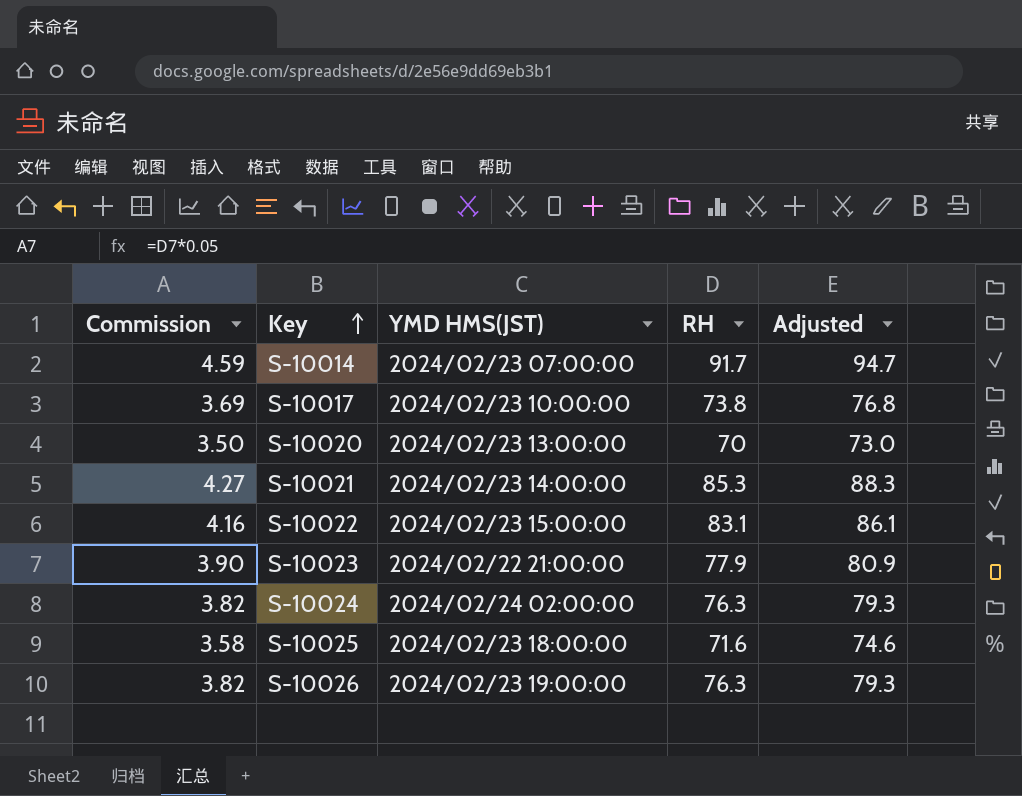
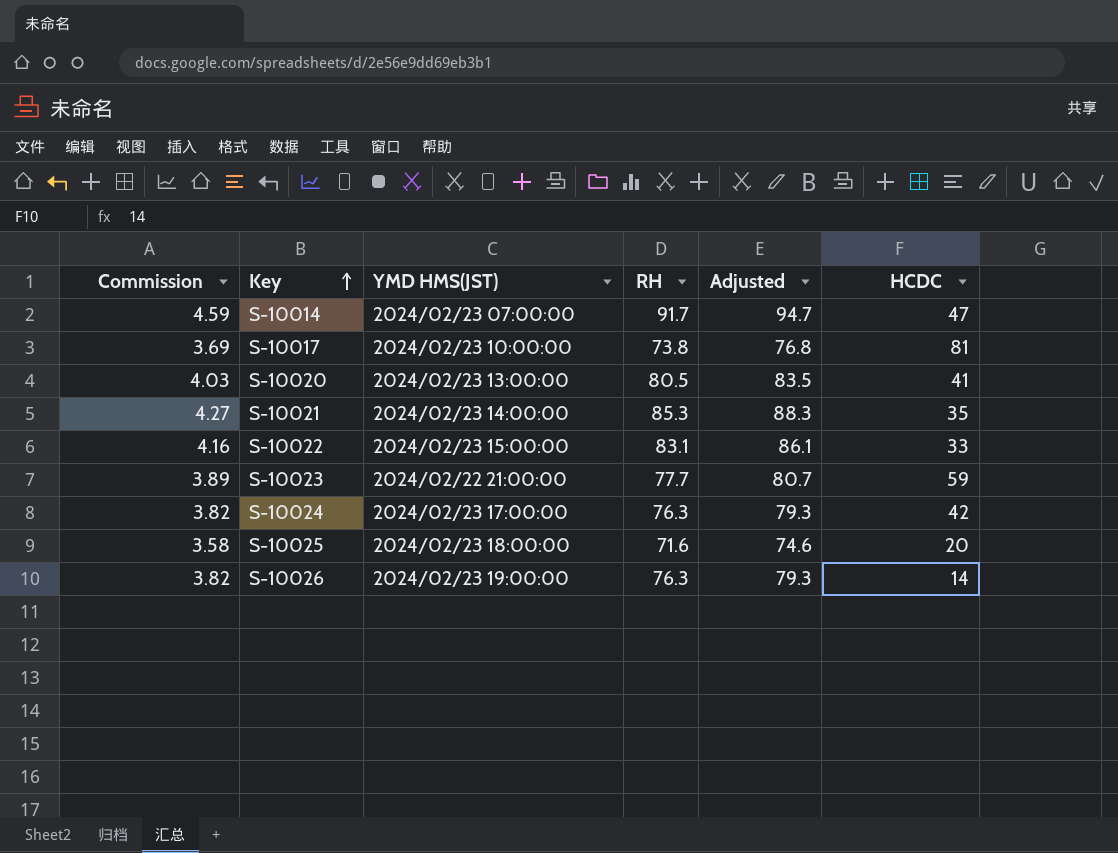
column HCDC | position: none -> 6
S-10020 | Commission: 3.50 -> 4.03
S-10020 | RH: 70 -> 80.5
S-10020 | Adjusted: 73.0 -> 83.5
S-10023 | Commission: 3.90 -> 3.89
S-10023 | RH: 77.9 -> 77.7
S-10023 | Adjusted: 80.9 -> 80.7
S-10024 | YMD HMS(JST): 2024/02/24 02:00:00 -> 2024/02/23 17:00:00

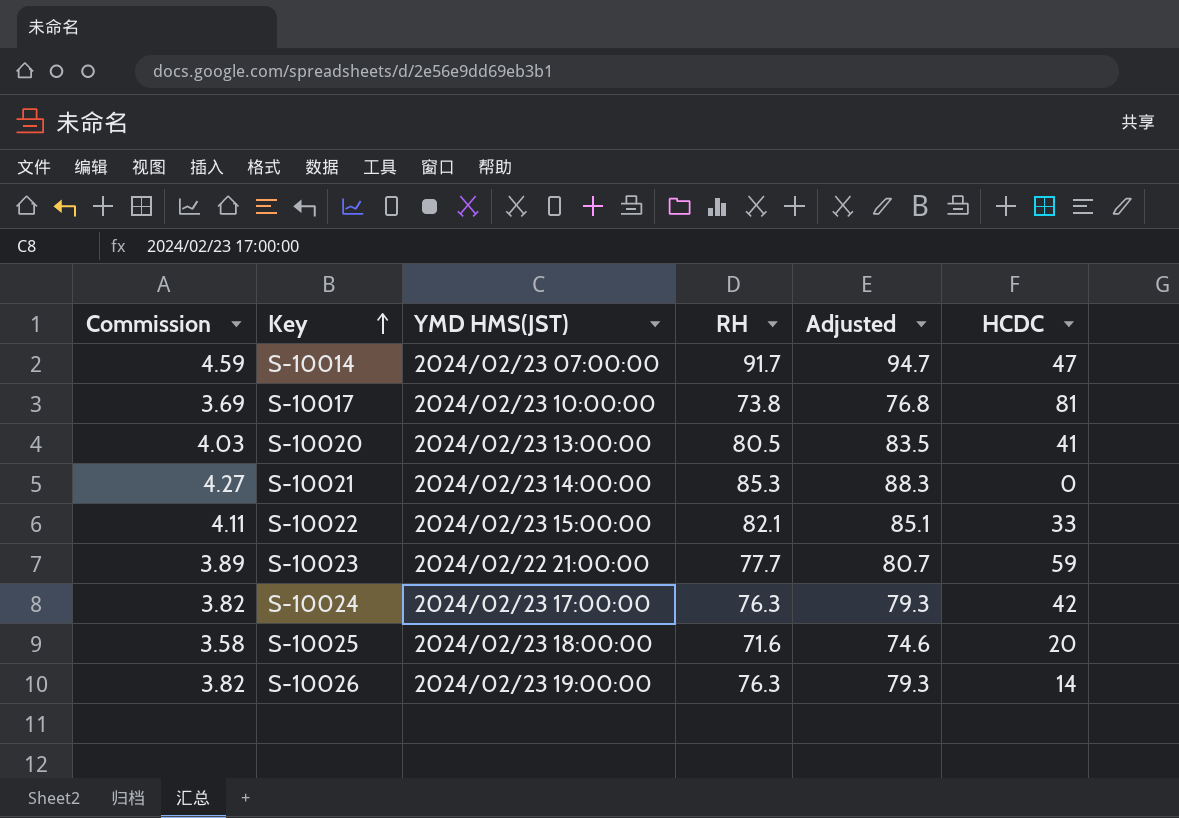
S-10021 | HCDC: 35 -> 0
S-10022 | Commission: 4.16 -> 4.11
S-10022 | RH: 83.1 -> 82.1
S-10022 | Adjusted: 86.1 -> 85.1

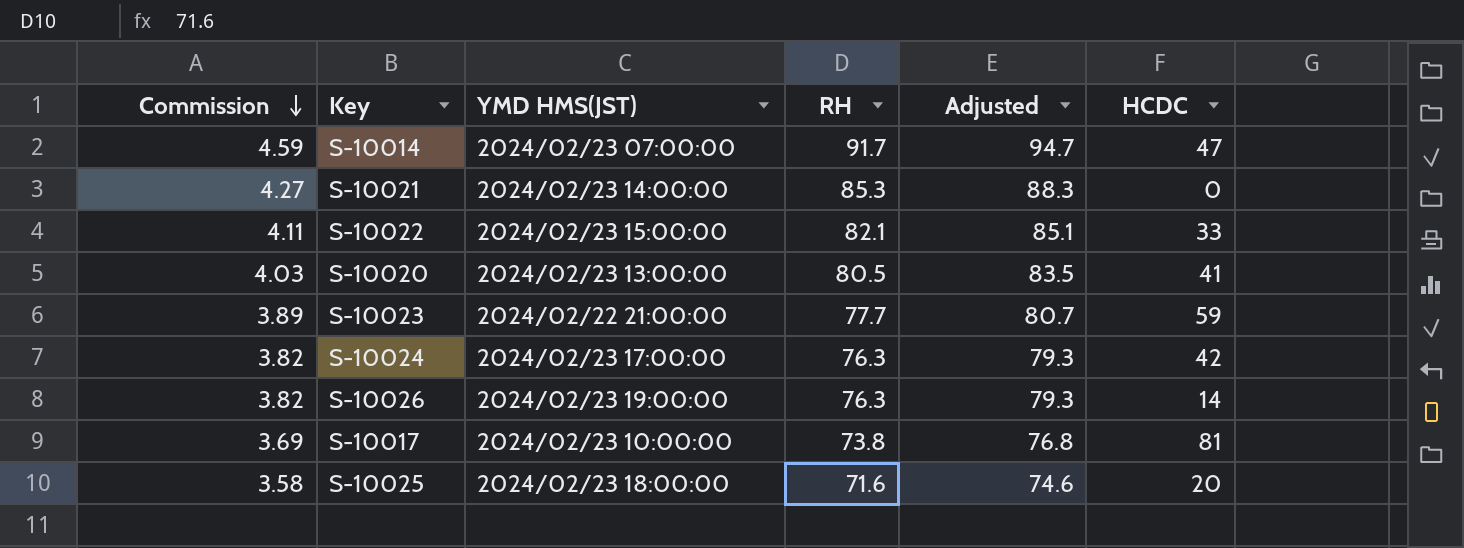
row order: Key ascending -> Commission descending

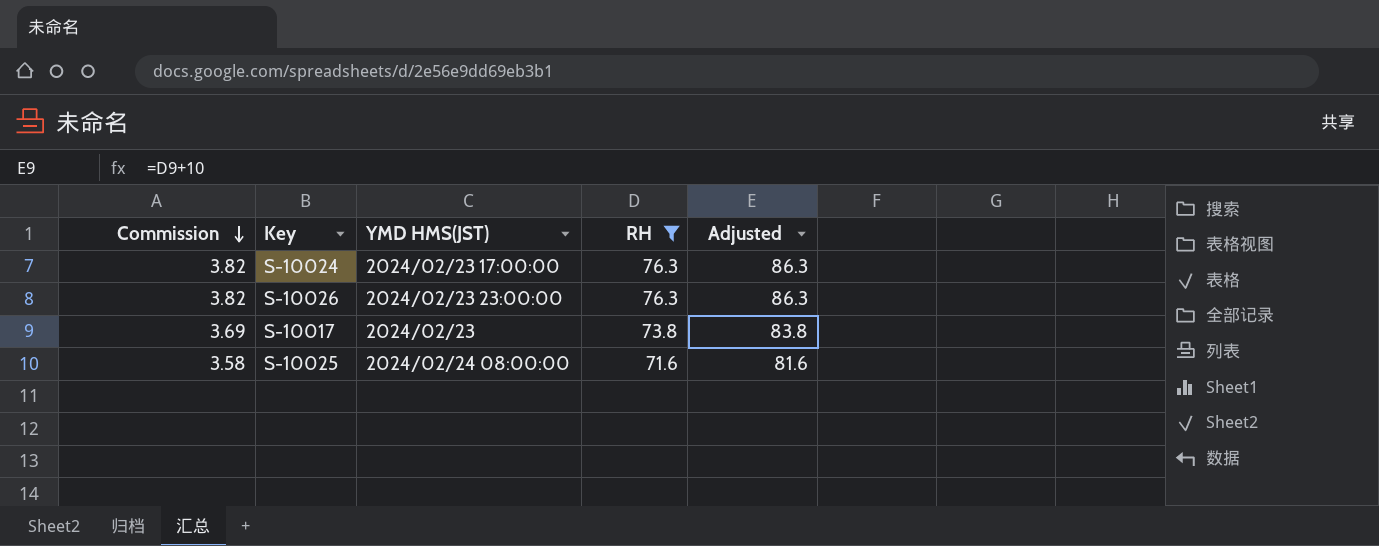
filter: none -> RH <= 76.3
column HCDC | position: 6 -> none
column Adjusted | formula: [RH] + 3 -> [RH] + 10
S-10026 | YMD HMS(JST): 2024/02/23 19:00:00 -> 2024/02/23 23:00:00
S-10017 | YMD HMS(JST): 2024/02/23 10:00:00 -> 2024/02/23
S-10025 | YMD HMS(JST): 2024/02/23 18:00:00 -> 2024/02/24 08:00:00

